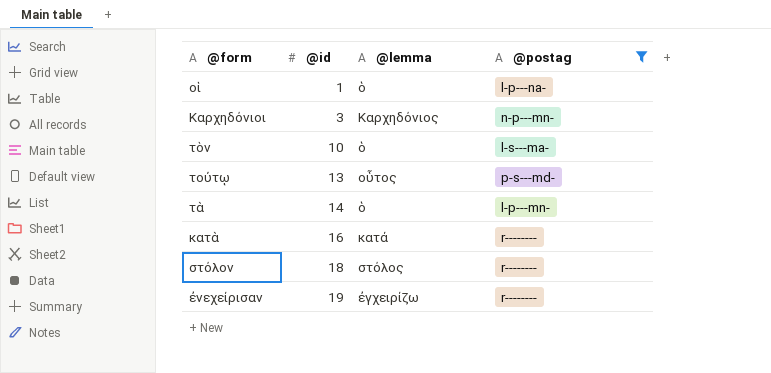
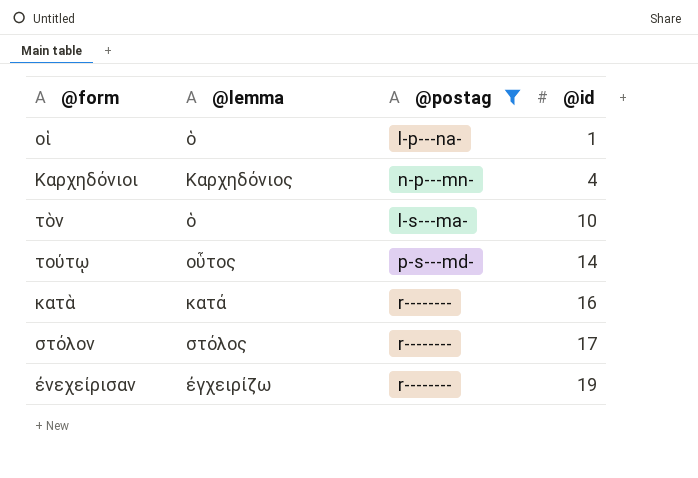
column @id | position: 2 -> 4
row τὰ: 14 | ὁ | l-p---mn- -> none
Καρχηδόνιοι | @id: 3 -> 4
τούτῳ | @id: 13 -> 14
στόλον | @id: 18 -> 17

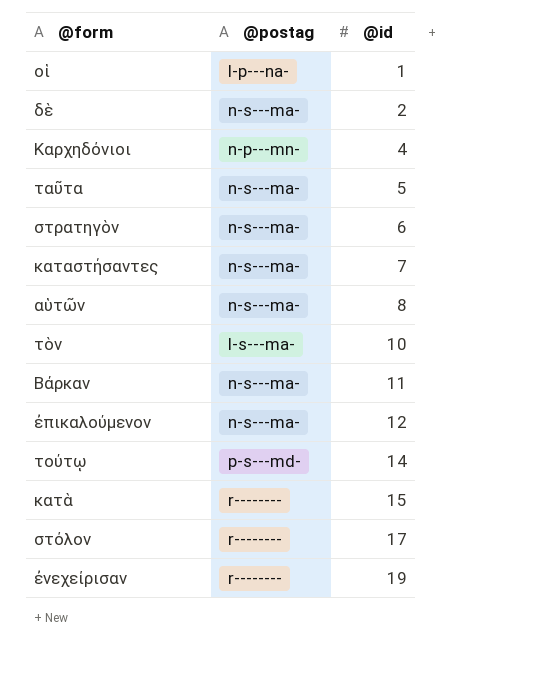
filter: @postag != n-s---ma- -> none
column @lemma | position: 2 -> none
κατὰ | @id: 16 -> 15

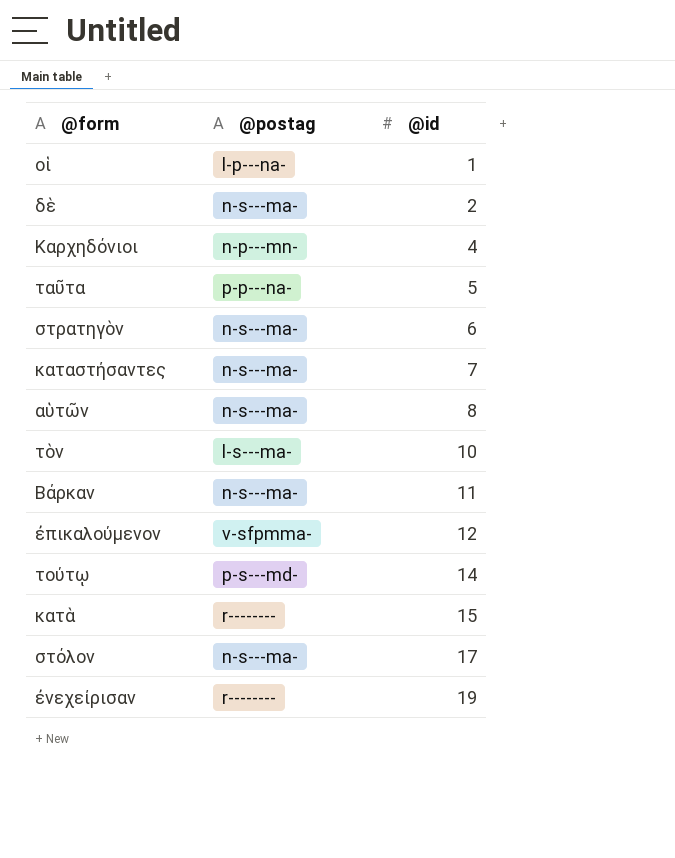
ταῦτα | @postag: n-s---ma- -> p-p---na-
ἐπικαλούμενον | @postag: n-s---ma- -> v-sfpmma-
στόλον | @postag: r-------- -> n-s---ma-

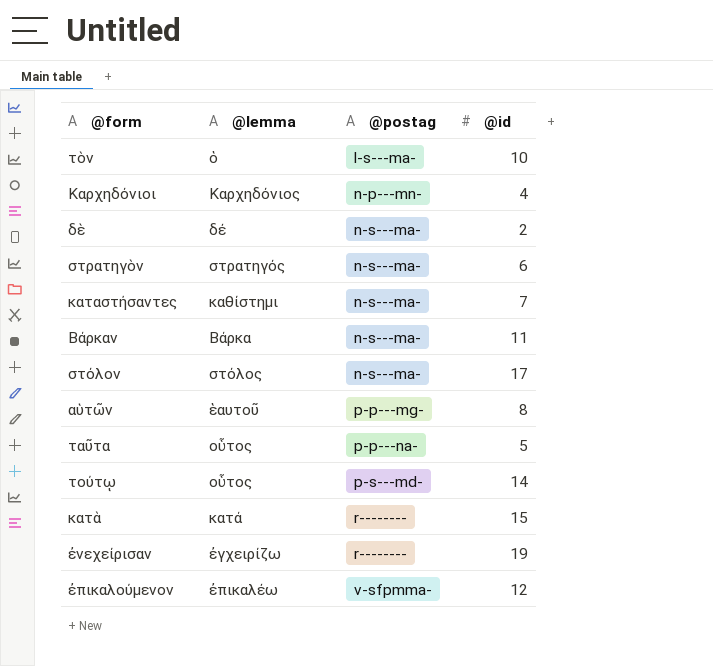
row order: @id ascending -> @postag ascending
column @lemma | position: none -> 2
row οἱ: l-p---na- | 1 -> none
αὑτῶν | @postag: n-s---ma- -> p-p---mg-

